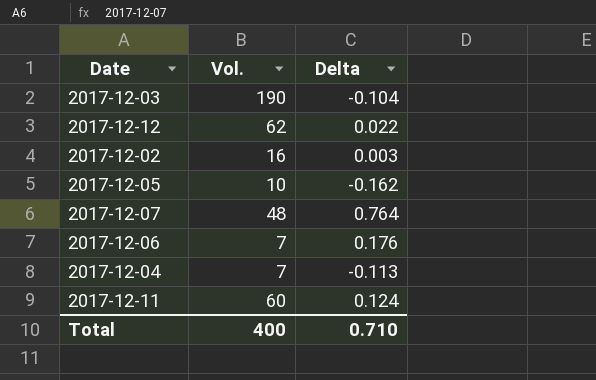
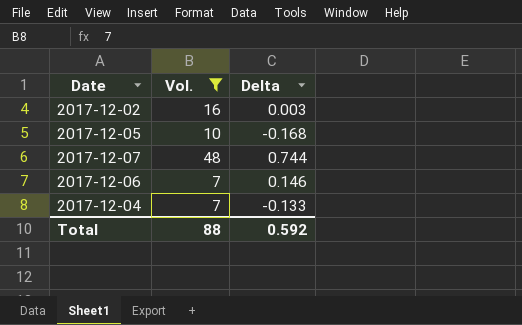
filter: none -> Vol. <= 48
2017-12-05 | Delta: -0.162 -> -0.168
2017-12-07 | Delta: 0.764 -> 0.744
2017-12-06 | Delta: 0.176 -> 0.146
2017-12-04 | Delta: -0.113 -> -0.133
Total | Vol.: 400 -> 88
Total | Delta: 0.710 -> 0.592

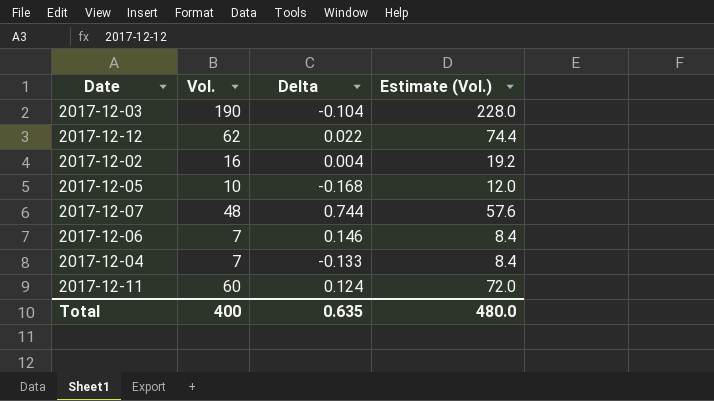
filter: Vol. <= 48 -> none
column Estimate (Vol.) | formula: none -> [Vol.] * 1.2
2017-12-02 | Delta: 0.003 -> 0.004
Total | Vol.: 88 -> 400
Total | Delta: 0.592 -> 0.635

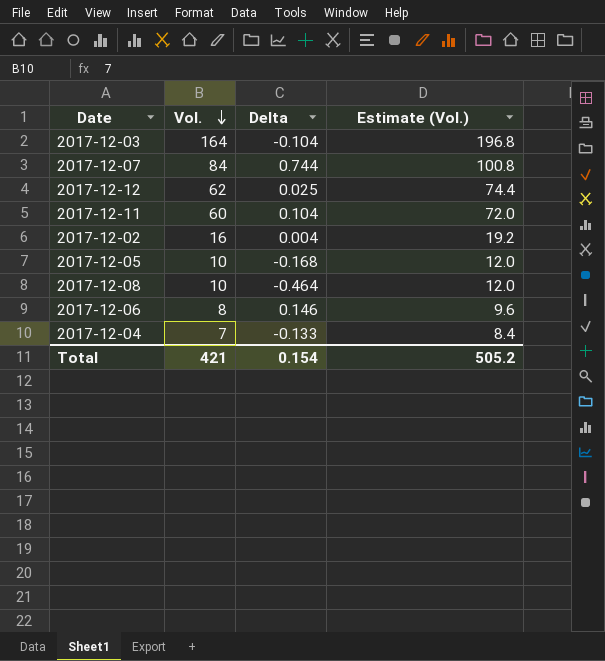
row order: none -> Vol. descending
2017-12-03 | Vol.: 190 -> 164
2017-12-03 | Estimate (Vol.): 228.0 -> 196.8
2017-12-07 | Vol.: 48 -> 84
2017-12-07 | Estimate (Vol.): 57.6 -> 100.8
2017-12-12 | Delta: 0.022 -> 0.025
2017-12-11 | Delta: 0.124 -> 0.104
row 2017-12-08: none -> 10 | -0.464 | 12.0
2017-12-06 | Vol.: 7 -> 8
2017-12-06 | Estimate (Vol.): 8.4 -> 9.6
Total | Vol.: 400 -> 421
Total | Delta: 0.635 -> 0.154
Total | Estimate (Vol.): 480.0 -> 505.2

